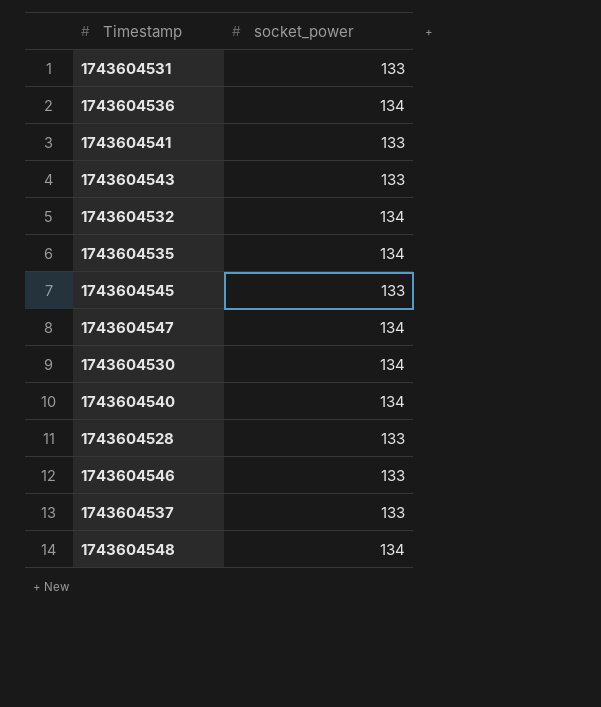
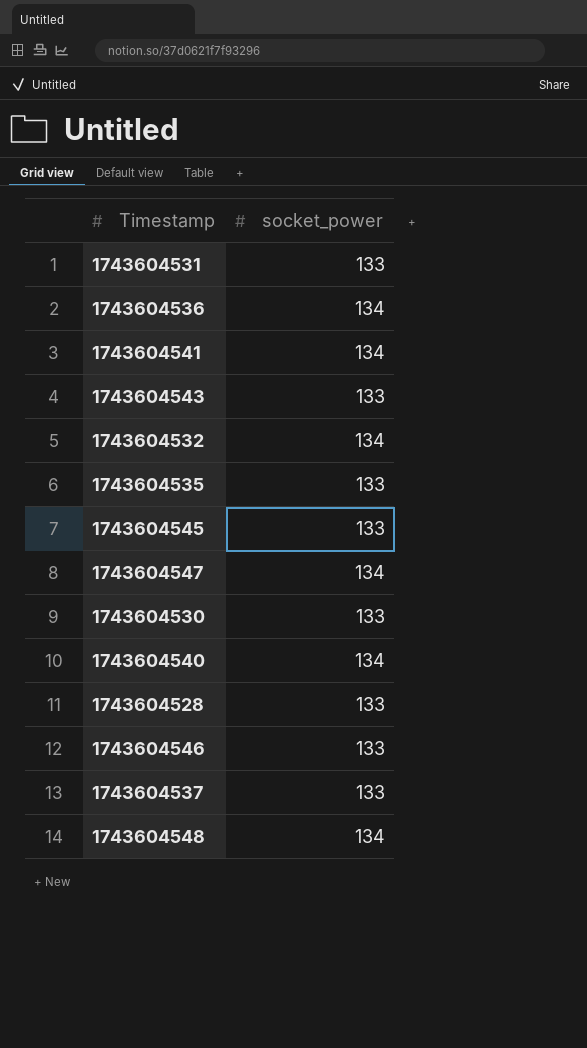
1743604541 | socket_power: 133 -> 134
1743604535 | socket_power: 134 -> 133
1743604530 | socket_power: 134 -> 133

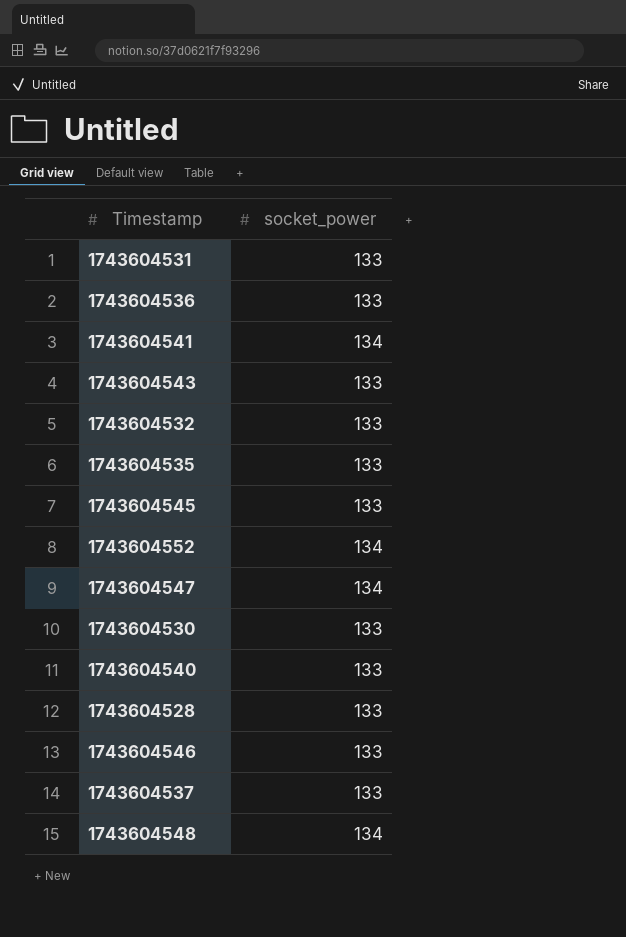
1743604536 | socket_power: 134 -> 133
1743604532 | socket_power: 134 -> 133
row 1743604552: none -> 134
1743604540 | socket_power: 134 -> 133

